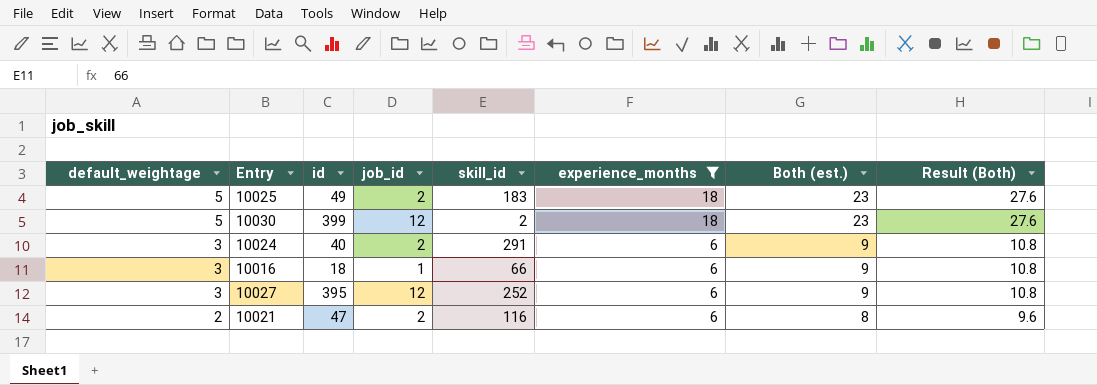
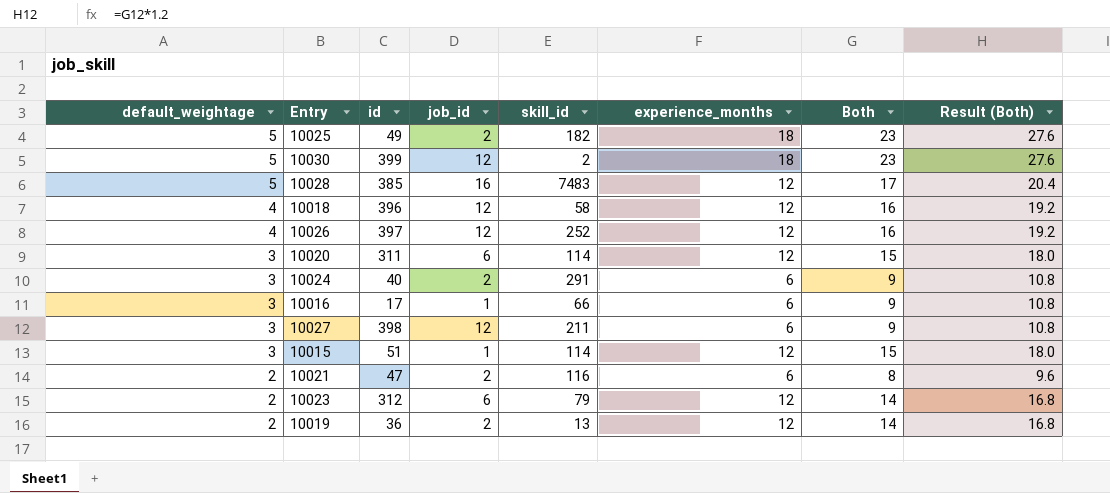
filter: experience_months != 12 -> none
column name: Both (est.) -> Both
10025 | skill_id: 183 -> 182
10016 | id: 18 -> 17
10027 | id: 395 -> 398
10027 | skill_id: 252 -> 211

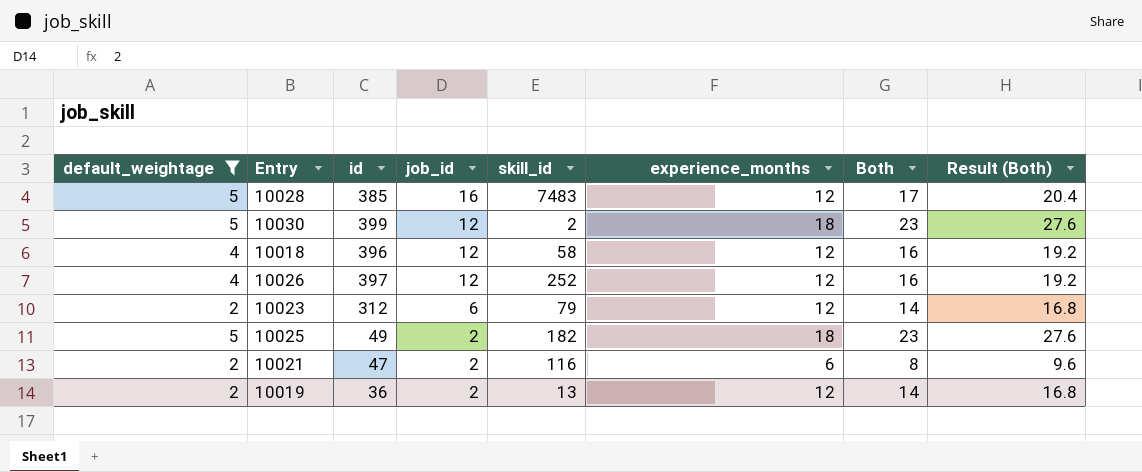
filter: none -> default_weightage != 3
row order: default_weightage descending -> job_id descending

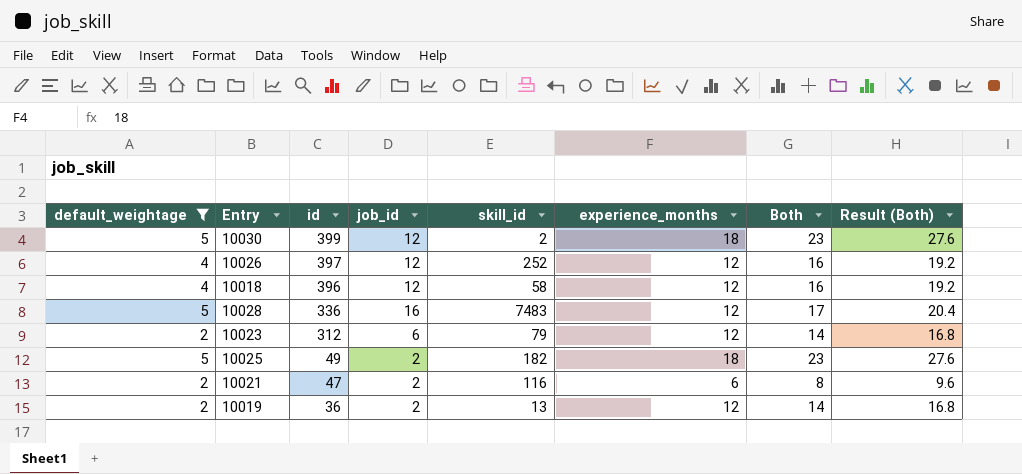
row order: job_id descending -> id descending
10028 | id: 385 -> 336

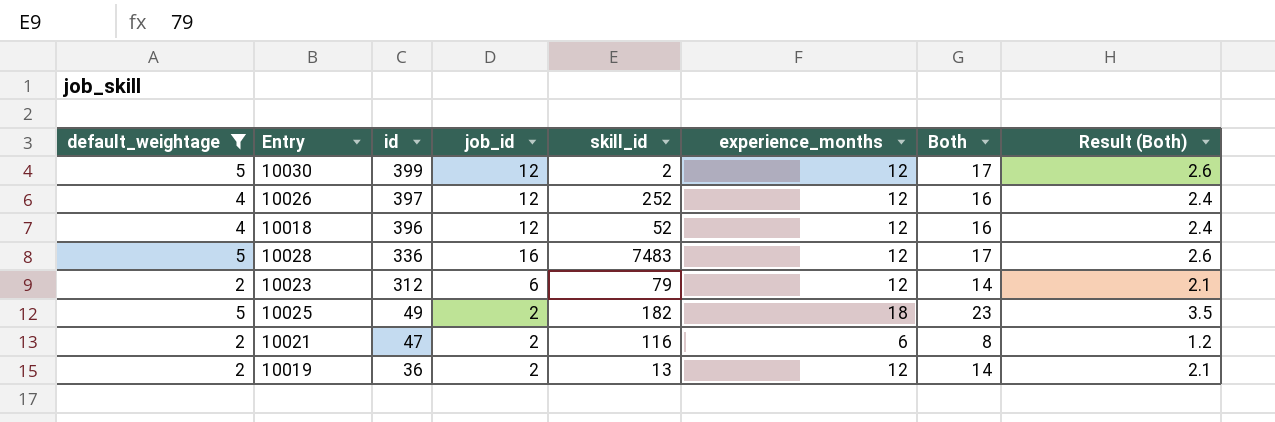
column Result (Both) | formula: [Both] * 1.2 -> [Both] * 0.15
10030 | experience_months: 18 -> 12
10030 | Both: 23 -> 17
10018 | skill_id: 58 -> 52

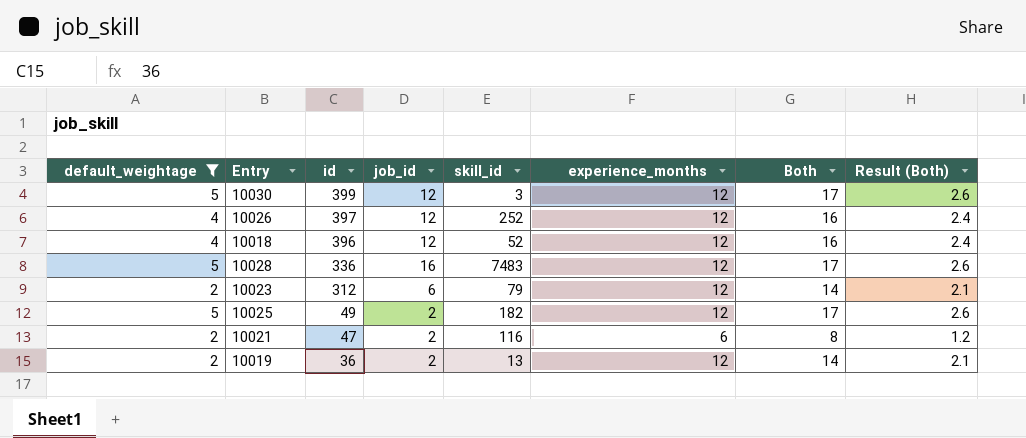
10030 | skill_id: 2 -> 3
10025 | experience_months: 18 -> 12
10025 | Both: 23 -> 17
10025 | Result (Both): 3.5 -> 2.6

